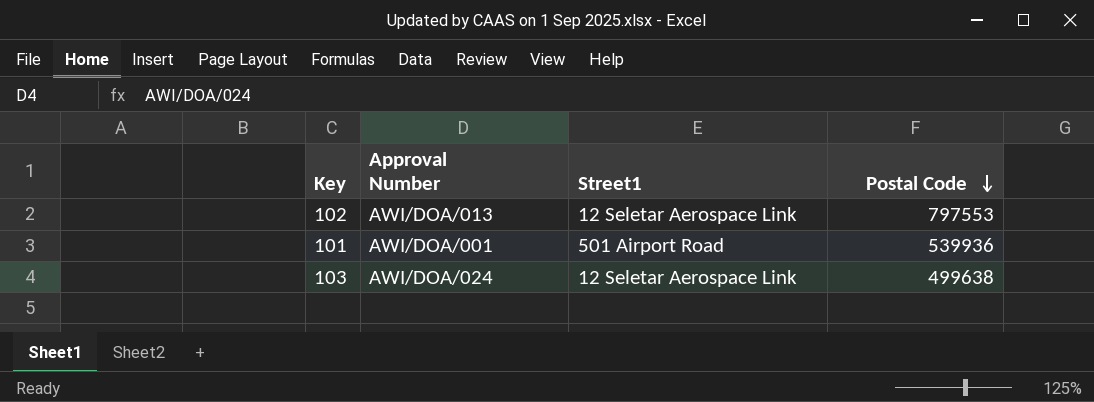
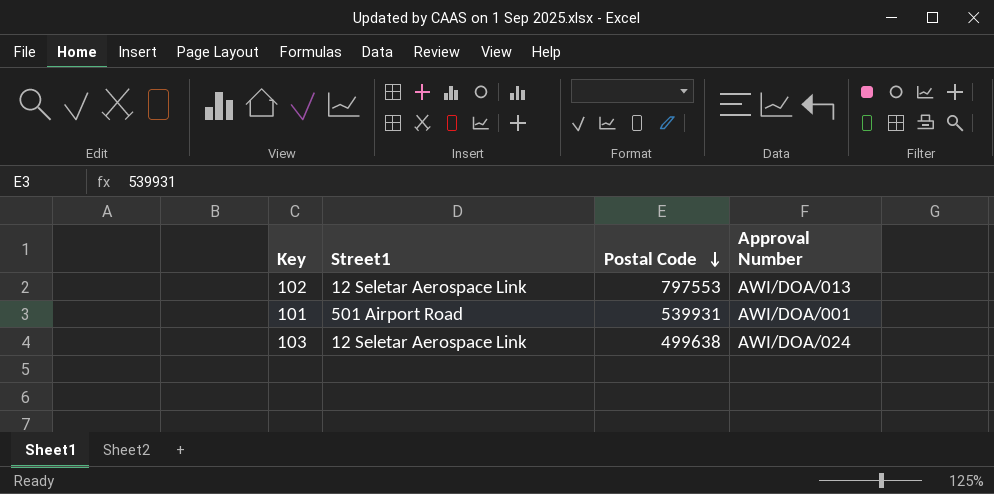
column Approval Number | position: 2 -> 4
101 | Postal Code: 539936 -> 539931

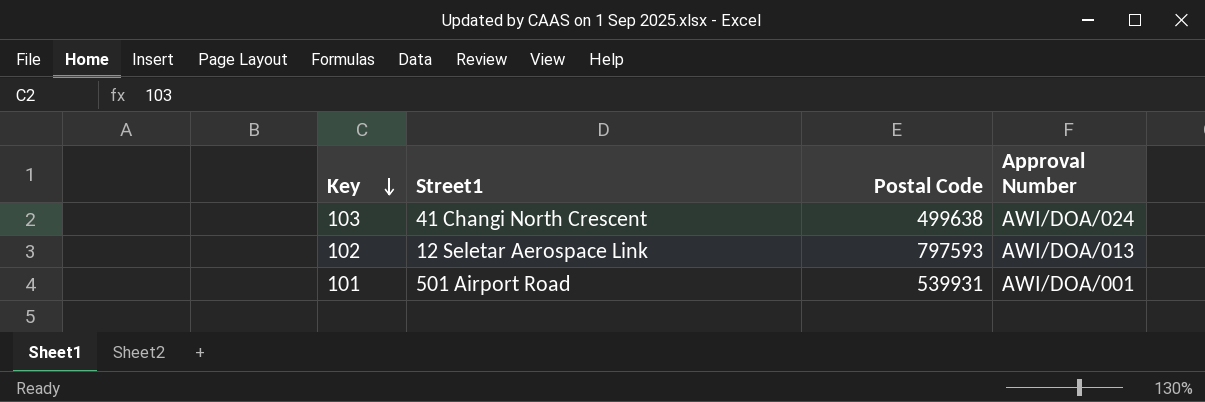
row order: Postal Code descending -> Key descending
103 | Street1: 12 Seletar Aerospace Link -> 41 Changi North Crescent
102 | Postal Code: 797553 -> 797593

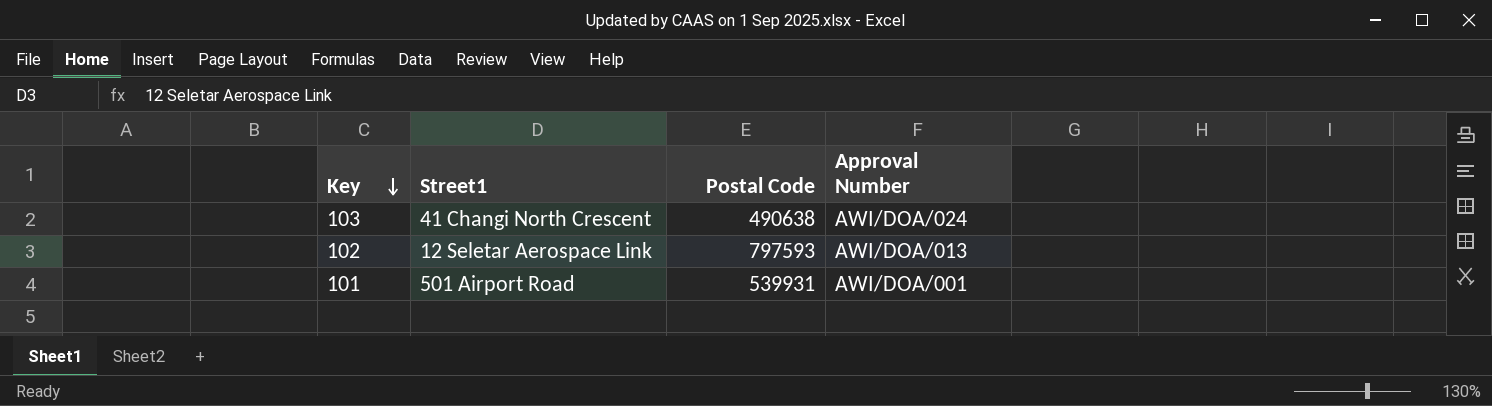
103 | Postal Code: 499638 -> 490638

